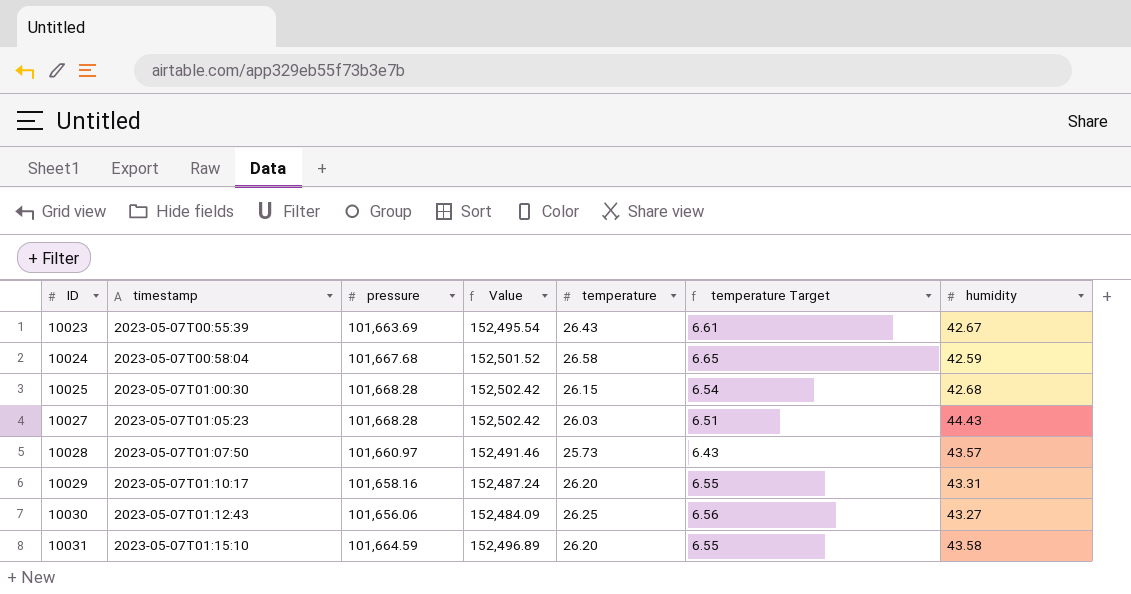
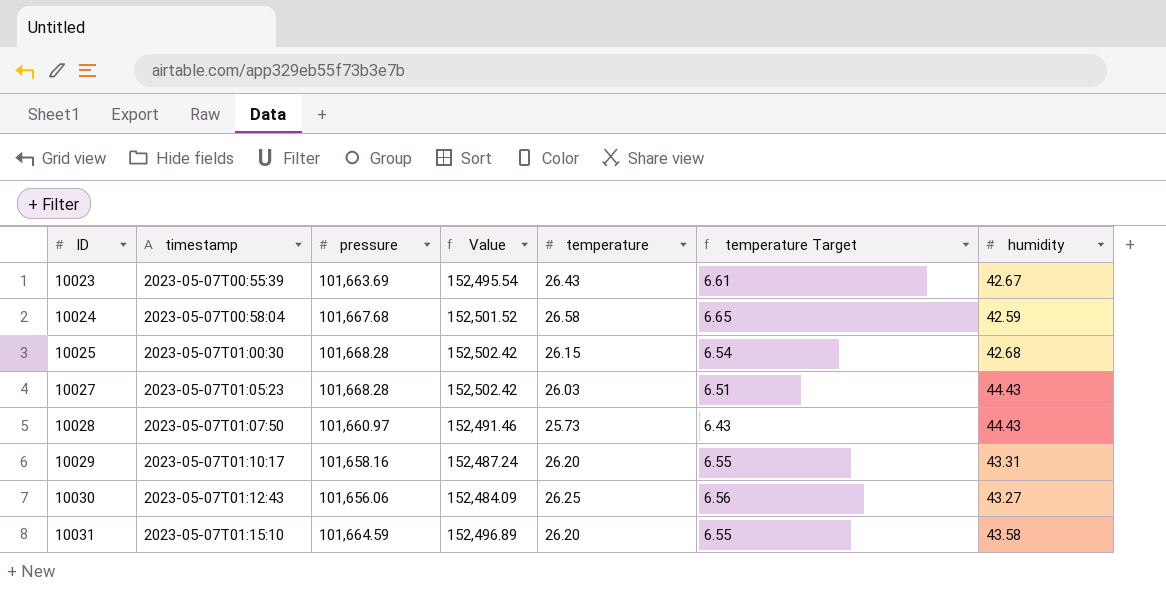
10028 | humidity: 43.57 -> 44.43

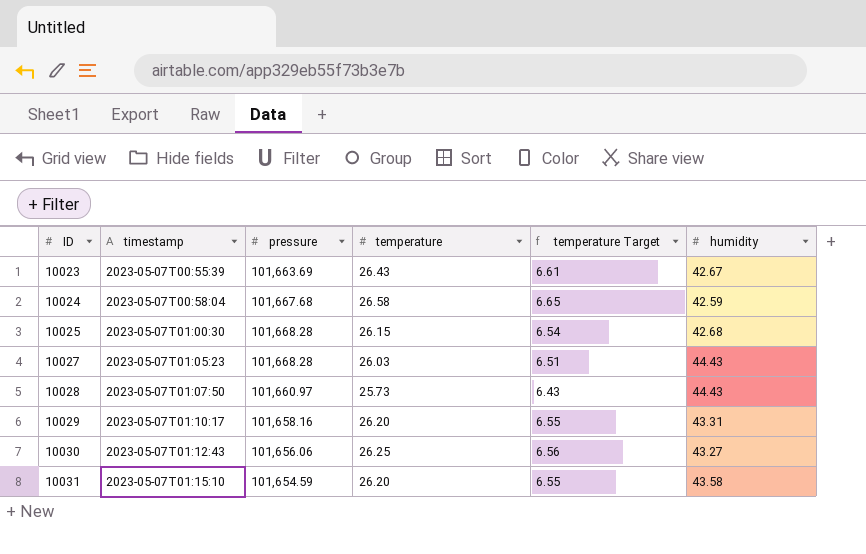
column Value | formula: [pressure] * 1.5 -> none
10031 | pressure: 101,664.59 -> 101,654.59

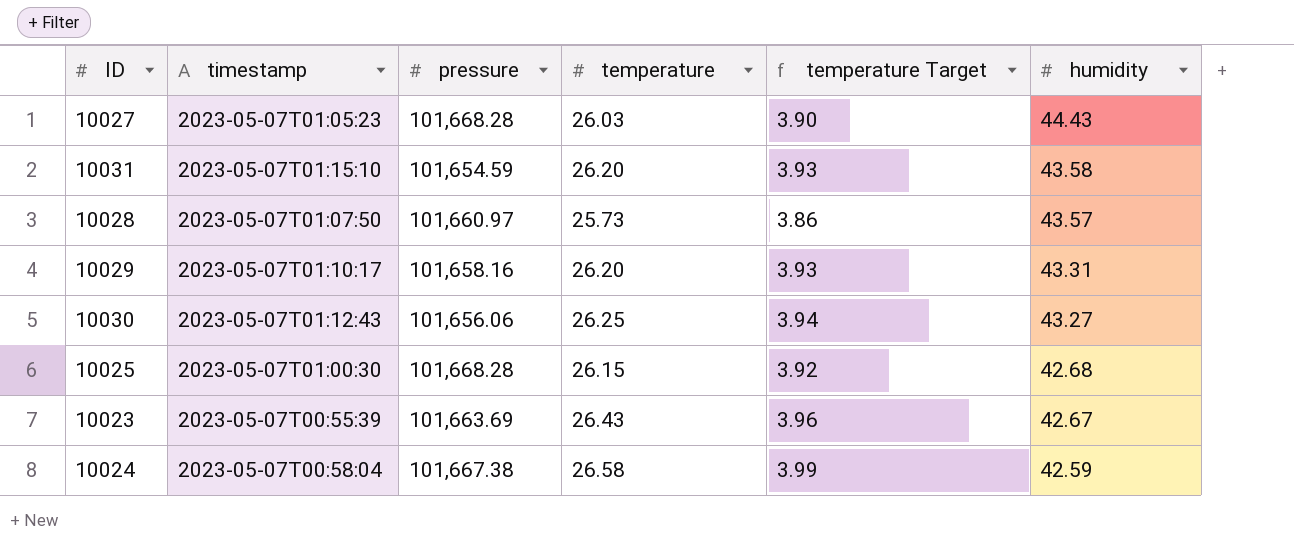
row order: ID ascending -> humidity descending
column temperature Target | formula: [temperature] * 0.25 -> [temperature] * 0.15
10028 | humidity: 44.43 -> 43.57
10024 | pressure: 101,667.68 -> 101,667.38

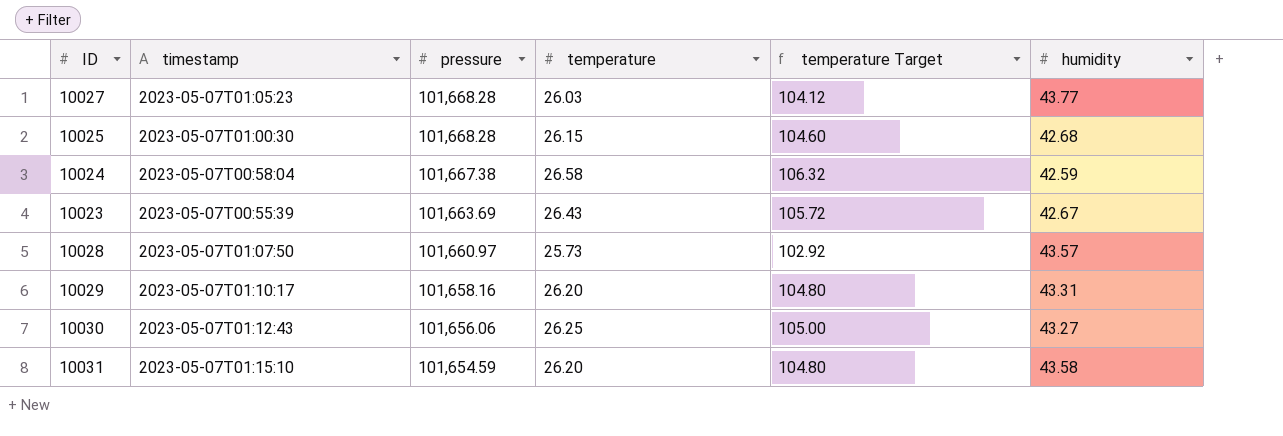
row order: humidity descending -> pressure descending
column temperature Target | formula: [temperature] * 0.15 -> [temperature] * 4
10027 | humidity: 44.43 -> 43.77

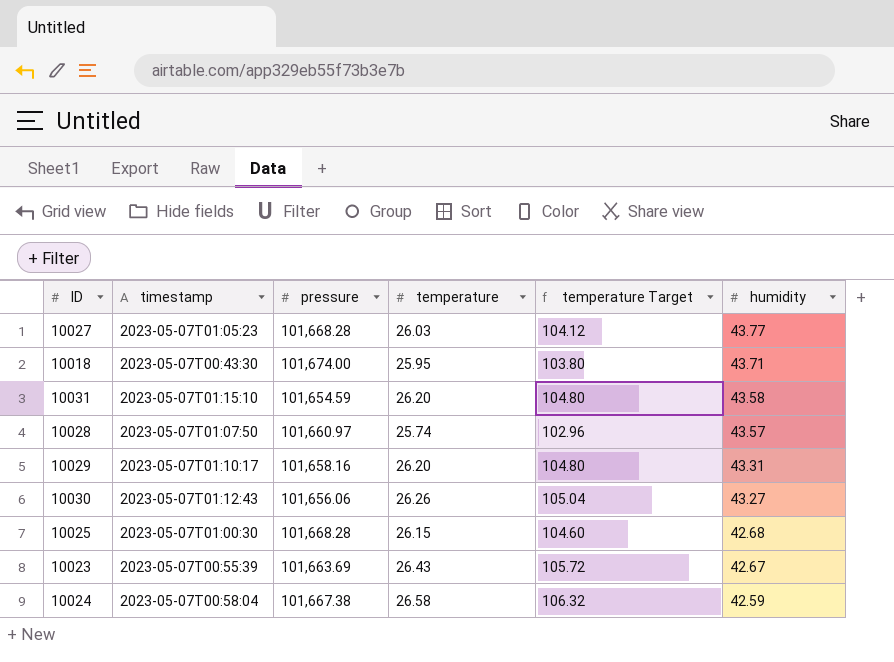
row order: pressure descending -> humidity descending
row 10018: none -> 2023-05-07T00:43:30 | 101,674.00 | 25.95 | 103.80 | 43.71
10028 | temperature: 25.73 -> 25.74
10028 | temperature Target: 102.92 -> 102.96
10030 | temperature: 26.25 -> 26.26
10030 | temperature Target: 105.00 -> 105.04

